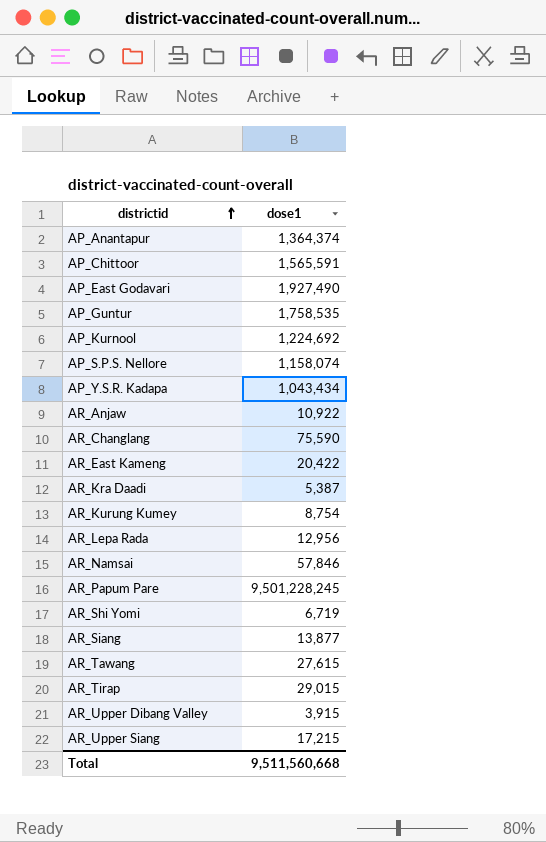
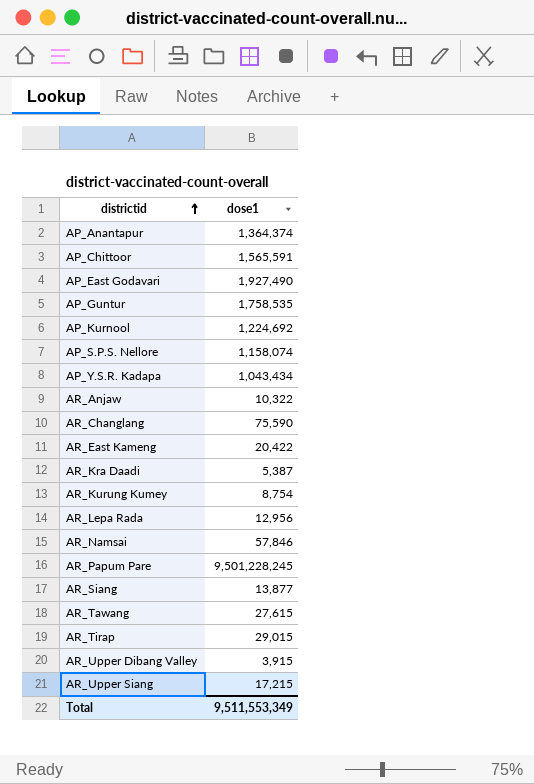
row AR_Shi Yomi: 6,719 -> none
AR_Anjaw | dose1: 10,922 -> 10,322
Total | dose1: 9,511,560,668 -> 9,511,553,349

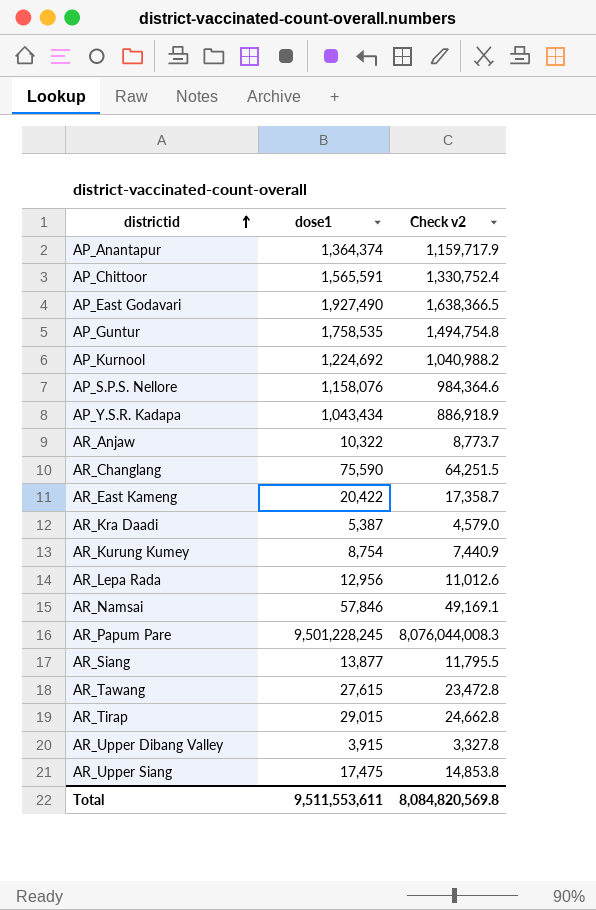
column Check v2 | formula: none -> [dose1] * 0.85
AP_S.P.S. Nellore | dose1: 1,158,074 -> 1,158,076
AR_Upper Siang | dose1: 17,215 -> 17,475
Total | dose1: 9,511,553,349 -> 9,511,553,611

